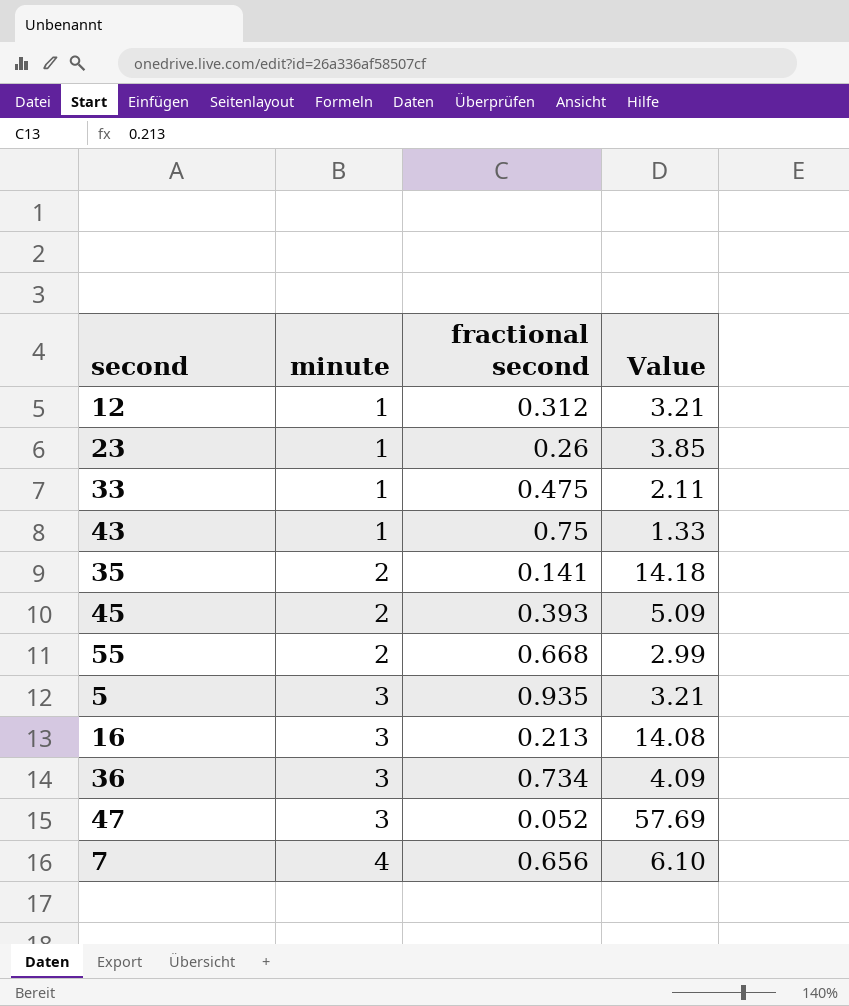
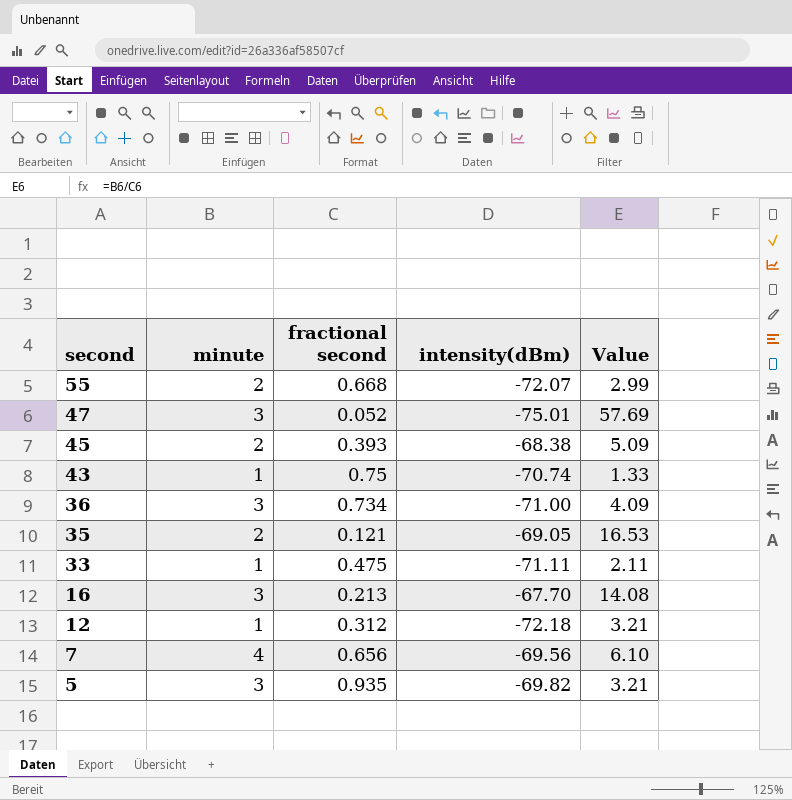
row order: minute ascending -> second descending
column intensity(dBm) | position: none -> 4
row 23: 1 | 0.26 | 3.85 -> none
35 | fractional second: 0.141 -> 0.121
35 | Value: 14.18 -> 16.53

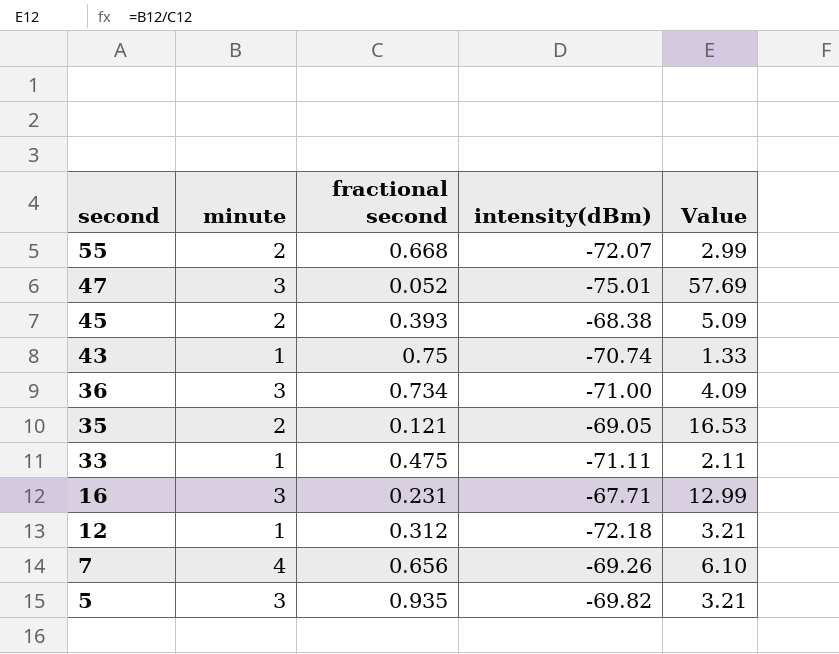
16 | fractional second: 0.213 -> 0.231
16 | intensity(dBm): -67.70 -> -67.71
16 | Value: 14.08 -> 12.99
7 | intensity(dBm): -69.56 -> -69.26

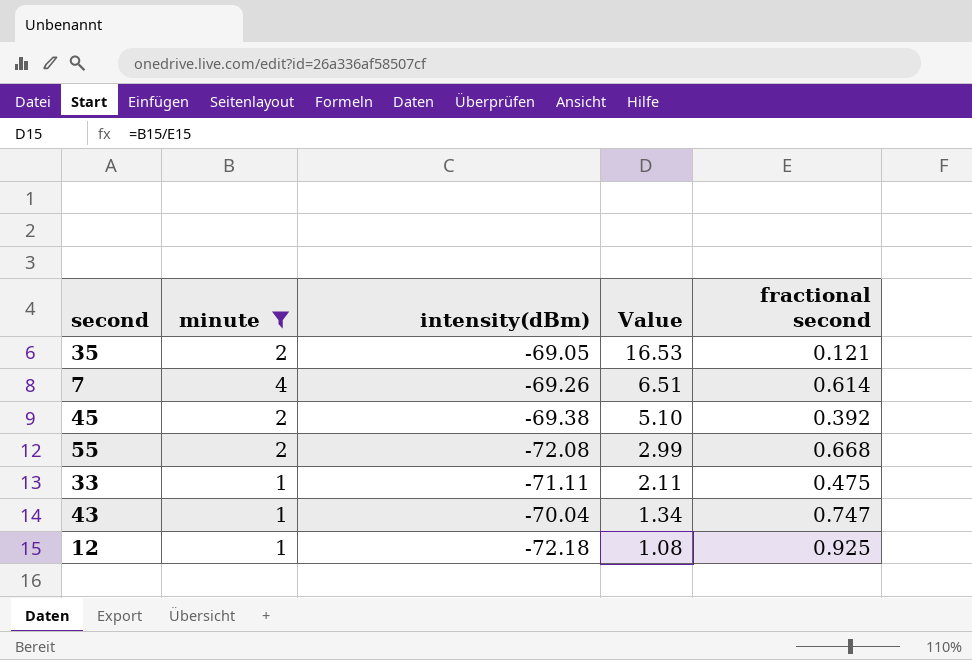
filter: none -> minute != 3
row order: second descending -> Value descending
column fractional second | position: 3 -> 5
7 | Value: 6.10 -> 6.51
7 | fractional second: 0.656 -> 0.614
45 | intensity(dBm): -68.38 -> -69.38
45 | Value: 5.09 -> 5.10
45 | fractional second: 0.393 -> 0.392
55 | intensity(dBm): -72.07 -> -72.08
43 | intensity(dBm): -70.74 -> -70.04
43 | Value: 1.33 -> 1.34
43 | fractional second: 0.75 -> 0.747
12 | Value: 3.21 -> 1.08
12 | fractional second: 0.312 -> 0.925

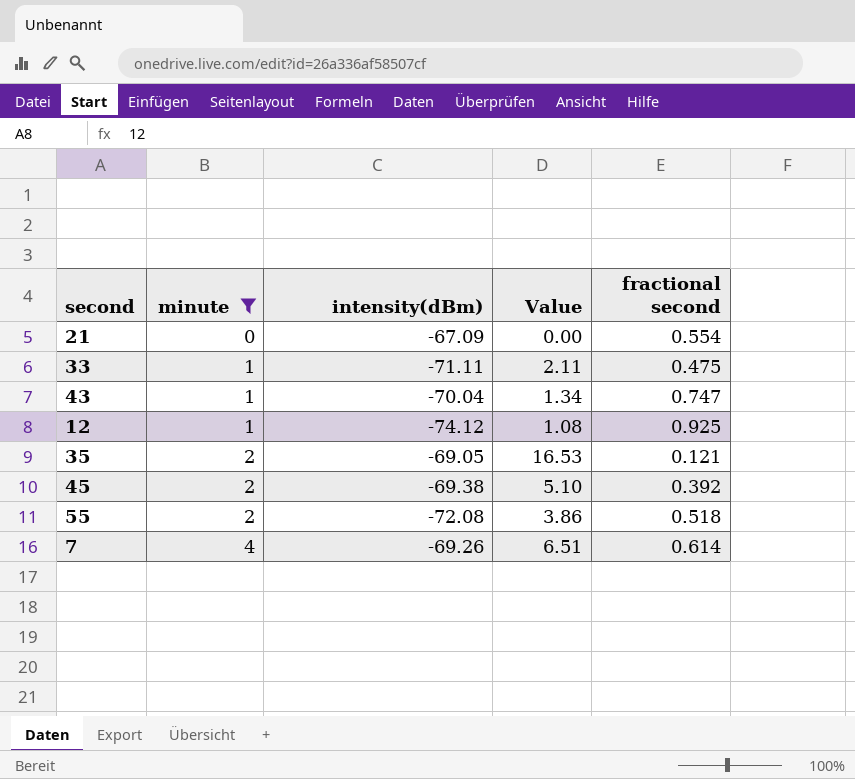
row order: Value descending -> minute ascending
row 21: none -> 0 | -67.09 | 0.00 | 0.554
12 | intensity(dBm): -72.18 -> -74.12
55 | Value: 2.99 -> 3.86
55 | fractional second: 0.668 -> 0.518

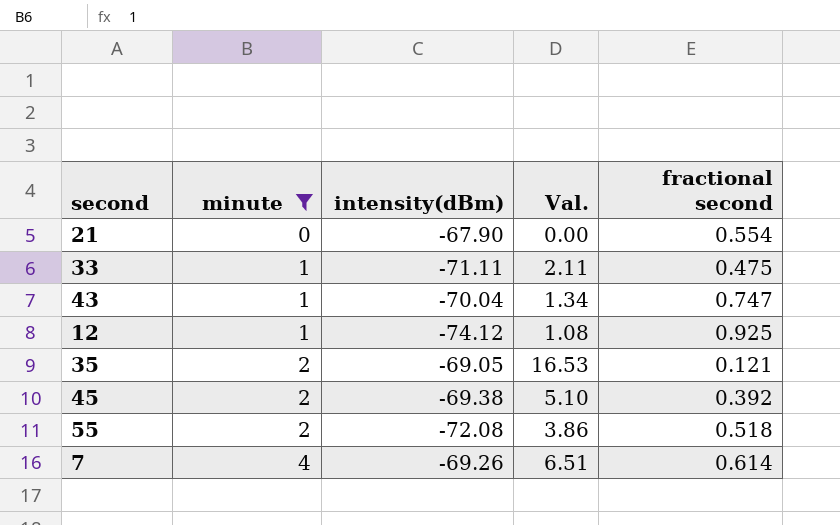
column name: Value -> Val.
21 | intensity(dBm): -67.09 -> -67.90

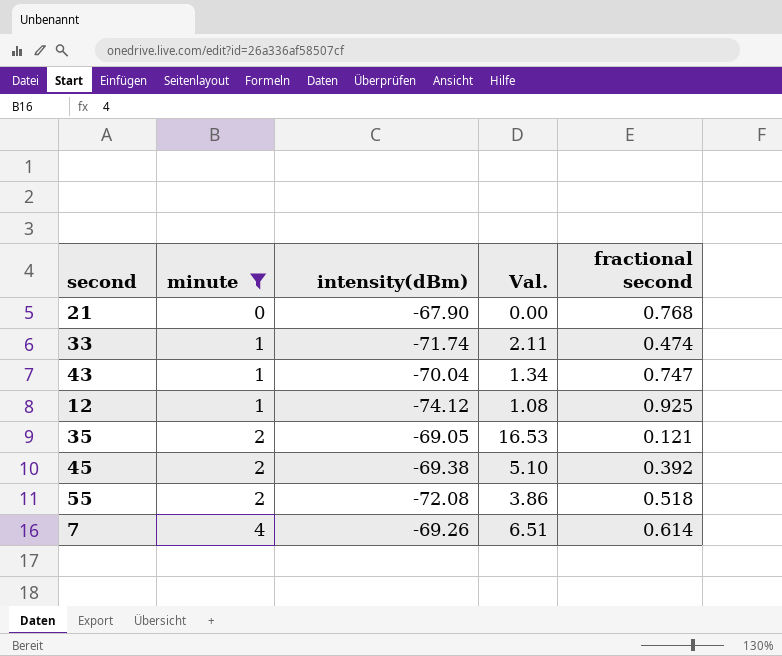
21 | fractional second: 0.554 -> 0.768
33 | intensity(dBm): -71.11 -> -71.74
33 | fractional second: 0.475 -> 0.474

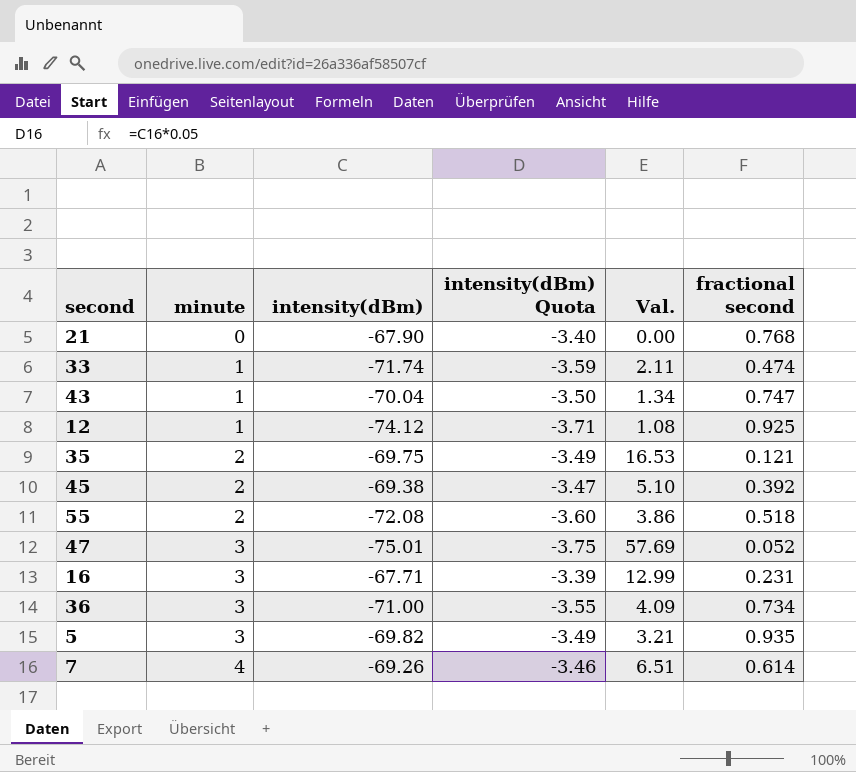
filter: minute != 3 -> none
column intensity(dBm) Quota | formula: none -> [intensity(dBm)] * 0.05
35 | intensity(dBm): -69.05 -> -69.75

